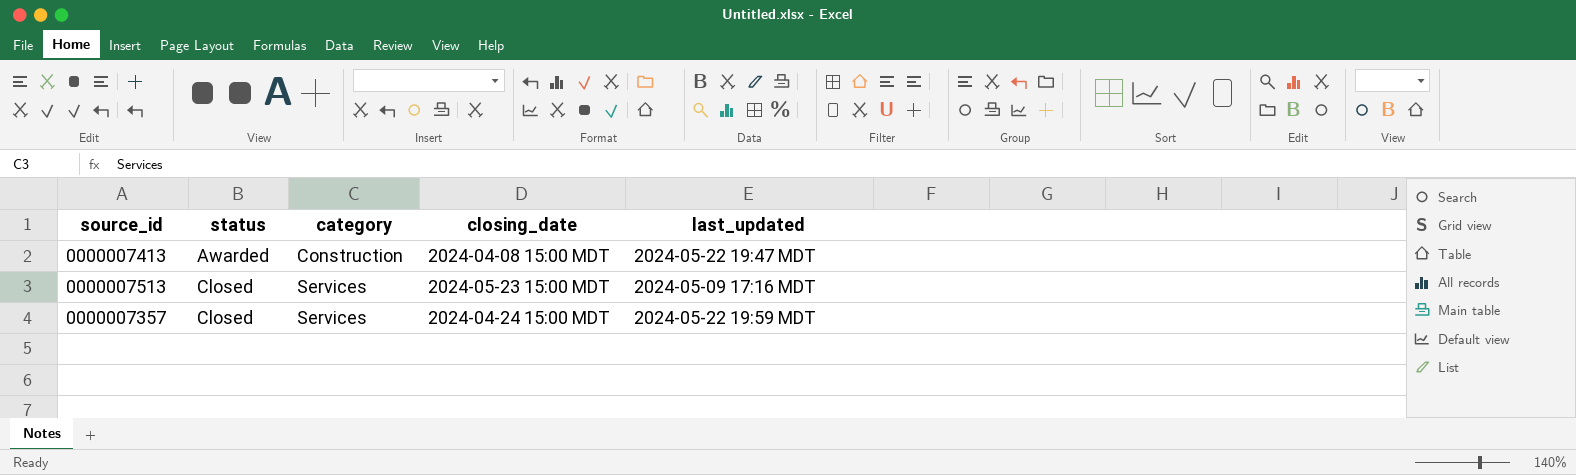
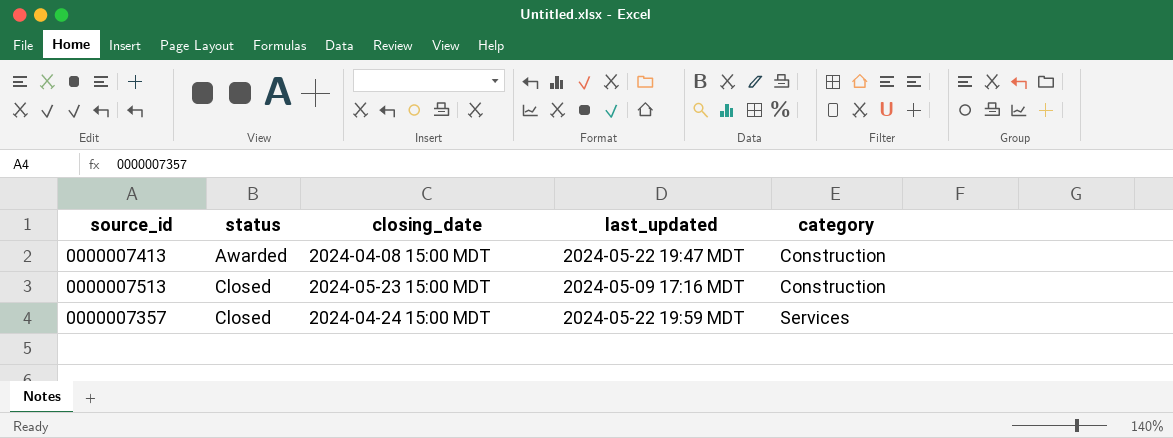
column category | position: 3 -> 5
0000007513 | category: Services -> Construction

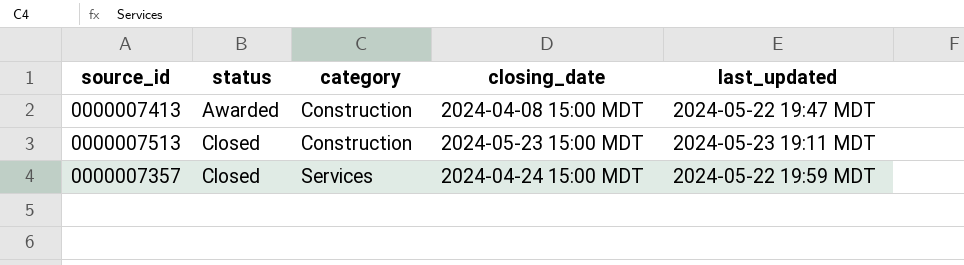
column category | position: 5 -> 3
0000007513 | last_updated: 2024-05-09 17:16 MDT -> 2024-05-23 19:11 MDT

